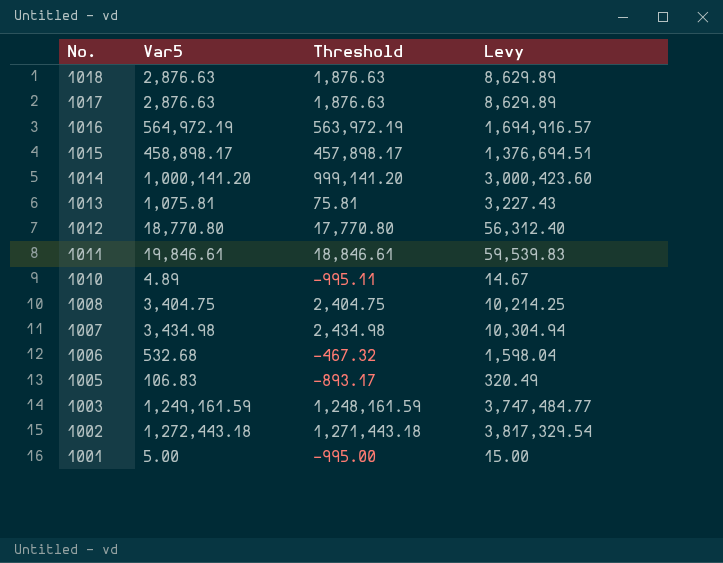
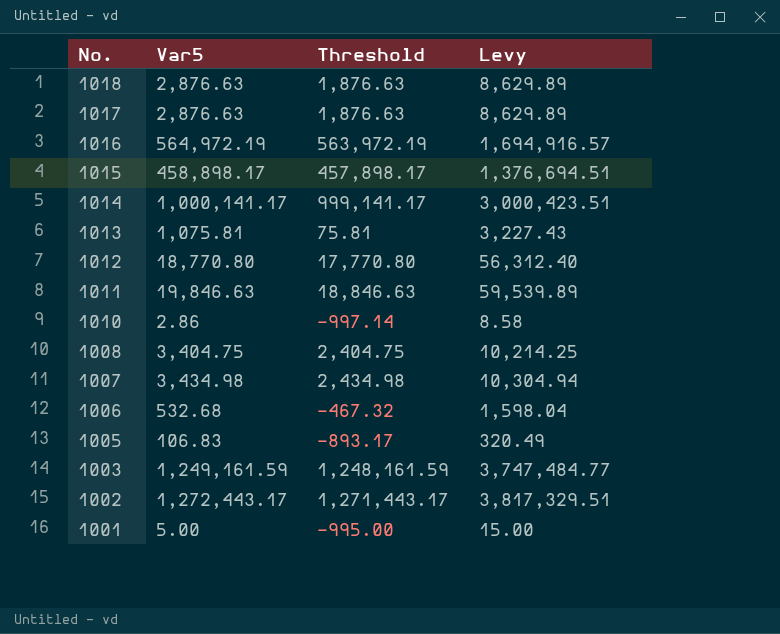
1014 | Var5: 1,000,141.20 -> 1,000,141.17
1014 | Threshold: 999,141.20 -> 999,141.17
1014 | Levy: 3,000,423.60 -> 3,000,423.51
1011 | Var5: 19,846.61 -> 19,846.63
1011 | Threshold: 18,846.61 -> 18,846.63
1011 | Levy: 59,539.83 -> 59,539.89
1010 | Var5: 4.89 -> 2.86
1010 | Threshold: -995.11 -> -997.14
1010 | Levy: 14.67 -> 8.58
1002 | Var5: 1,272,443.18 -> 1,272,443.17
1002 | Threshold: 1,271,443.18 -> 1,271,443.17
1002 | Levy: 3,817,329.54 -> 3,817,329.51

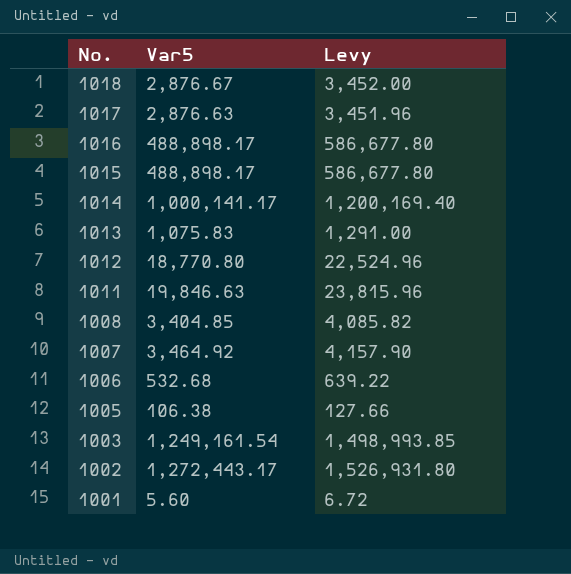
column Threshold | formula: [Var5] - 1000 -> none
column Levy | formula: [Var5] * 3 -> [Var5] * 1.2
row 1010: 2.86 | -997.14 | 8.58 -> none
1018 | Var5: 2,876.63 -> 2,876.67
1016 | Var5: 564,972.19 -> 488,898.17
1015 | Var5: 458,898.17 -> 488,898.17
1013 | Var5: 1,075.81 -> 1,075.83
1008 | Var5: 3,404.75 -> 3,404.85
1007 | Var5: 3,434.98 -> 3,464.92
1005 | Var5: 106.83 -> 106.38
1003 | Var5: 1,249,161.59 -> 1,249,161.54
1001 | Var5: 5.00 -> 5.60

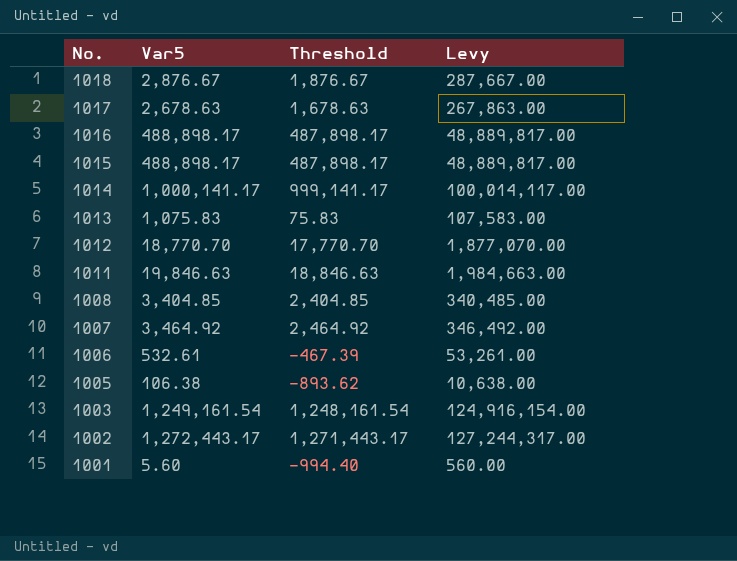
column Threshold | formula: none -> [Var5] - 1000
column Levy | formula: [Var5] * 1.2 -> [Var5] * 100
1017 | Var5: 2,876.63 -> 2,678.63
1012 | Var5: 18,770.80 -> 18,770.70
1006 | Var5: 532.68 -> 532.61

